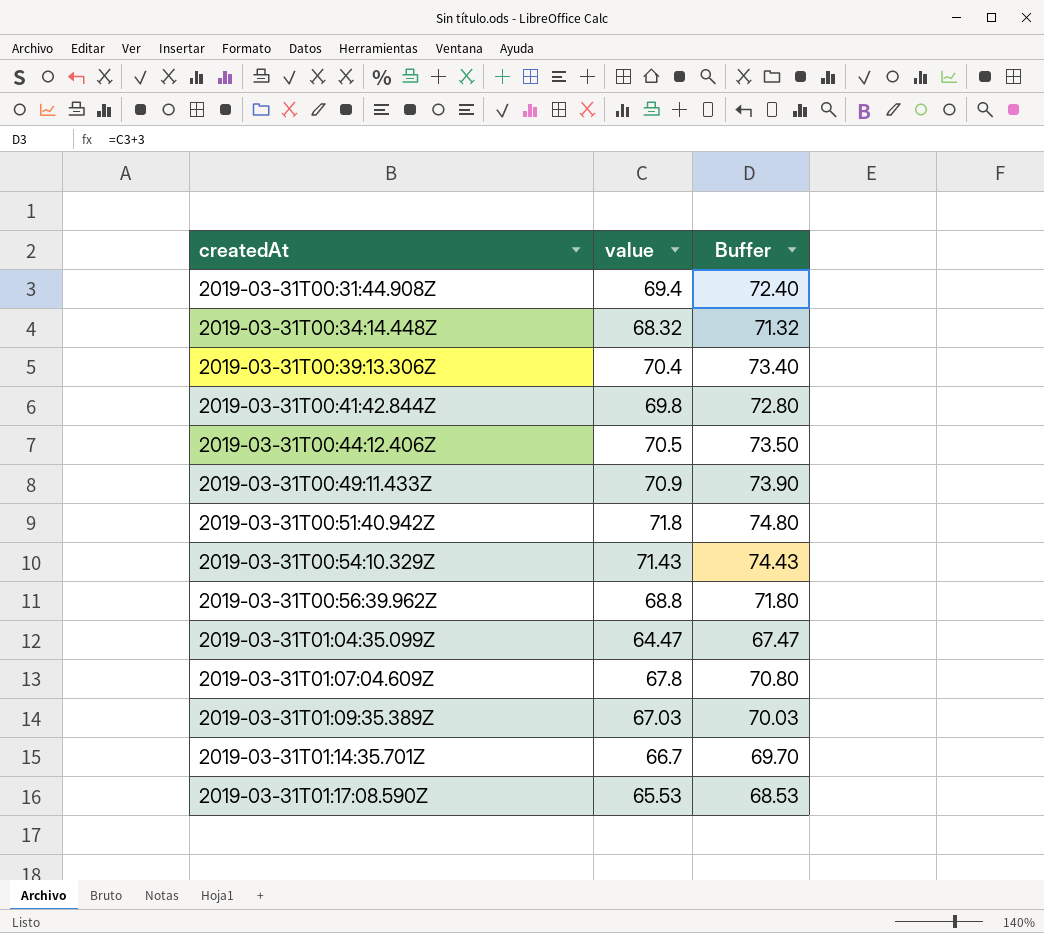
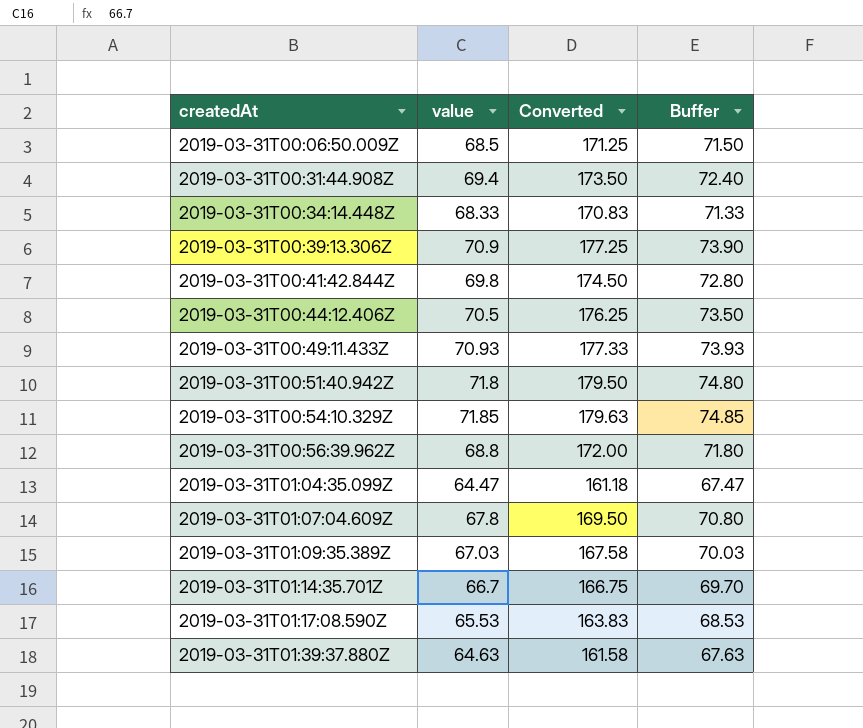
column Converted | formula: none -> [value] * 2.5
row 2019-03-31T00:06:50.009Z: none -> 68.5 | 171.25 | 71.50
2019-03-31T00:34:14.448Z | value: 68.32 -> 68.33
2019-03-31T00:34:14.448Z | Buffer: 71.32 -> 71.33
2019-03-31T00:39:13.306Z | value: 70.4 -> 70.9
2019-03-31T00:39:13.306Z | Buffer: 73.40 -> 73.90
2019-03-31T00:49:11.433Z | value: 70.9 -> 70.93
2019-03-31T00:49:11.433Z | Buffer: 73.90 -> 73.93
2019-03-31T00:54:10.329Z | value: 71.43 -> 71.85
2019-03-31T00:54:10.329Z | Buffer: 74.43 -> 74.85
row 2019-03-31T01:39:37.880Z: none -> 64.63 | 161.58 | 67.63

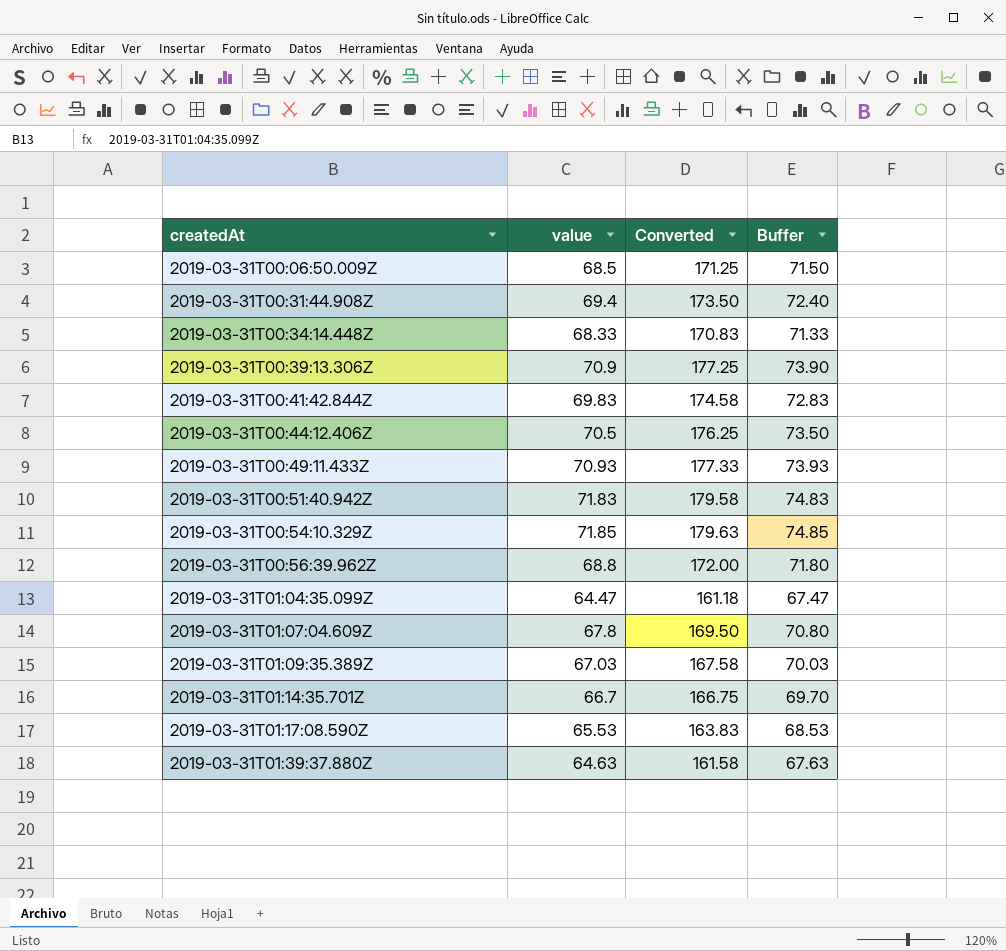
2019-03-31T00:41:42.844Z | value: 69.8 -> 69.83
2019-03-31T00:41:42.844Z | Converted: 174.50 -> 174.58
2019-03-31T00:41:42.844Z | Buffer: 72.80 -> 72.83
2019-03-31T00:51:40.942Z | value: 71.8 -> 71.83
2019-03-31T00:51:40.942Z | Converted: 179.50 -> 179.58
2019-03-31T00:51:40.942Z | Buffer: 74.80 -> 74.83

